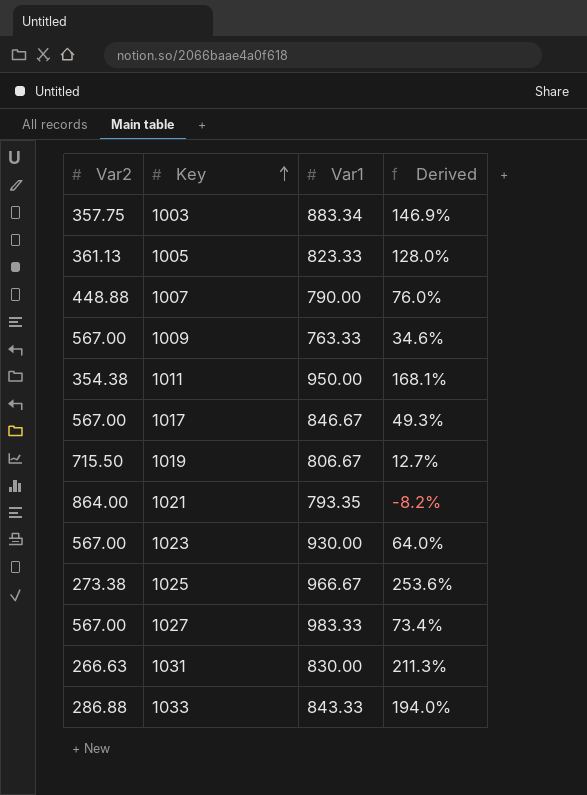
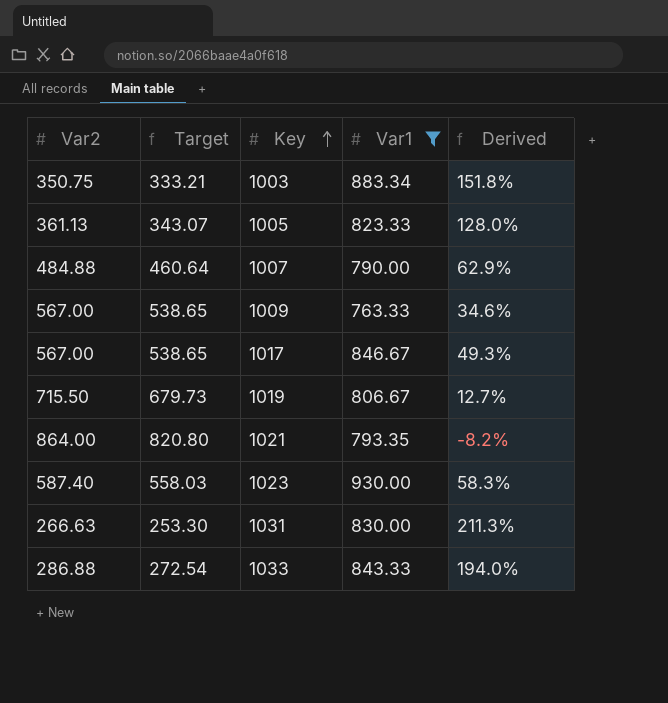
filter: none -> Var1 <= 930.00
column Target | formula: none -> [Var2] * 0.95
1003 | Var2: 357.75 -> 350.75
1003 | Derived: 146.9% -> 151.8%
1007 | Var2: 448.88 -> 484.88
1007 | Derived: 76.0% -> 62.9%
1023 | Var2: 567.00 -> 587.40
1023 | Derived: 64.0% -> 58.3%

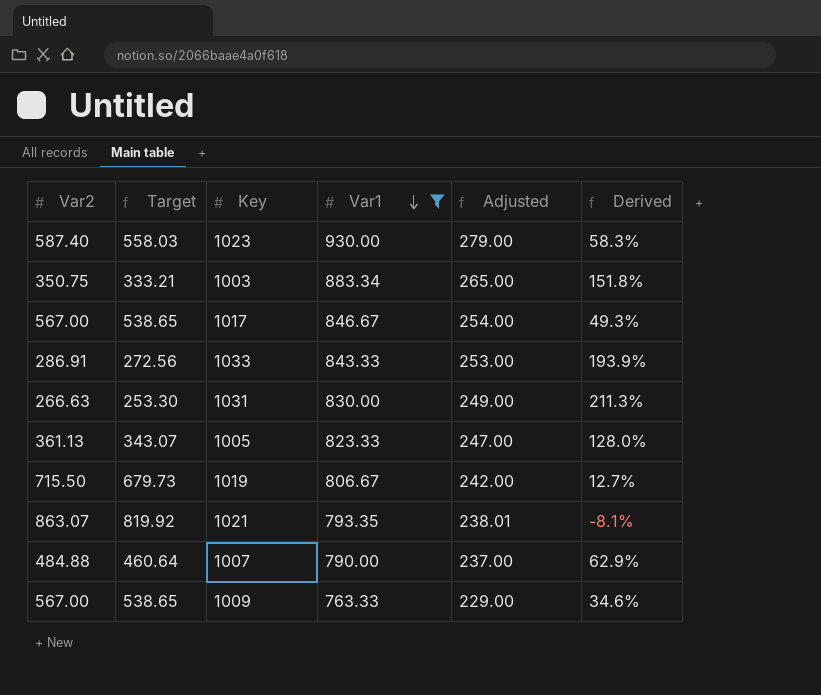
row order: Key ascending -> Var1 descending
column Adjusted | formula: none -> [Var1] * 0.3
1033 | Var2: 286.88 -> 286.91
1033 | Target: 272.54 -> 272.56
1033 | Derived: 194.0% -> 193.9%
1021 | Var2: 864.00 -> 863.07
1021 | Target: 820.80 -> 819.92
1021 | Derived: -8.2% -> -8.1%

